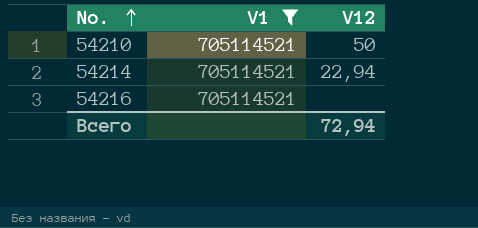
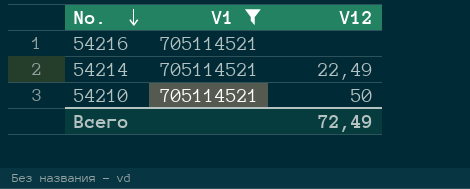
row order: No. ascending -> No. descending
54214 | V12: 22,94 -> 22,49
Всего | V12: 72,94 -> 72,49

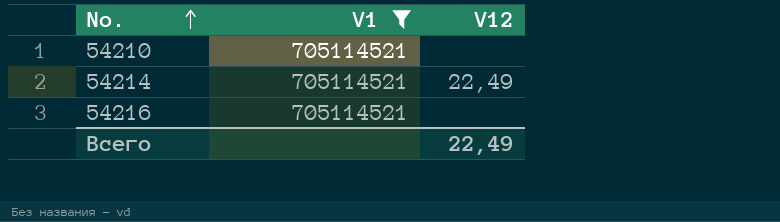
row order: No. descending -> No. ascending
54210 | V12: 50 -> none
Всего | V12: 72,49 -> 22,49

